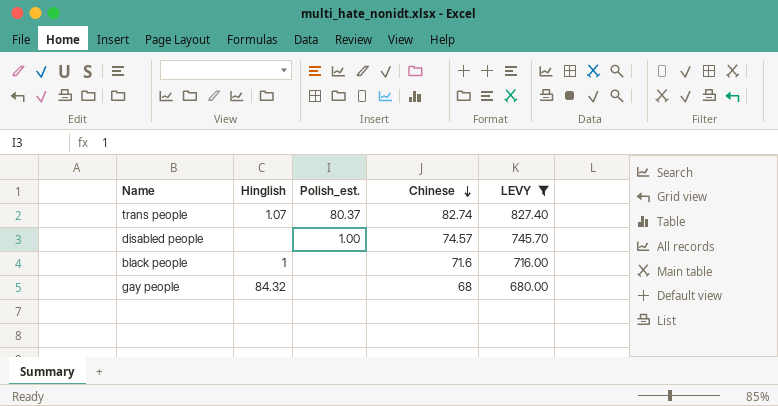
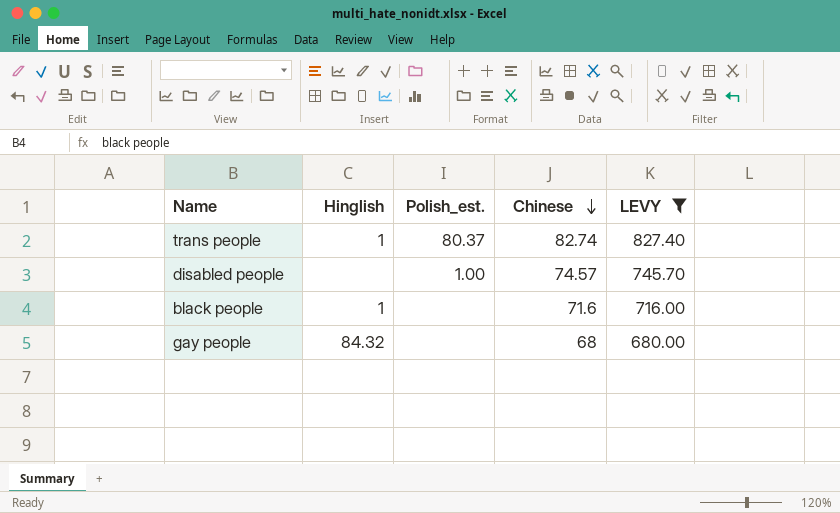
trans people | Hinglish: 1.07 -> 1

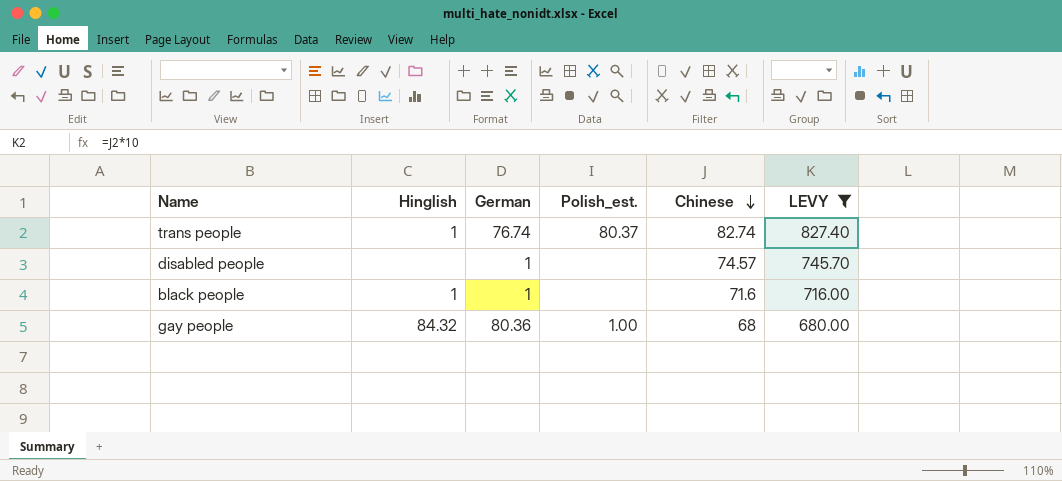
column German | position: none -> 3
disabled people | Polish_est.: 1.00 -> none
gay people | Polish_est.: none -> 1.00

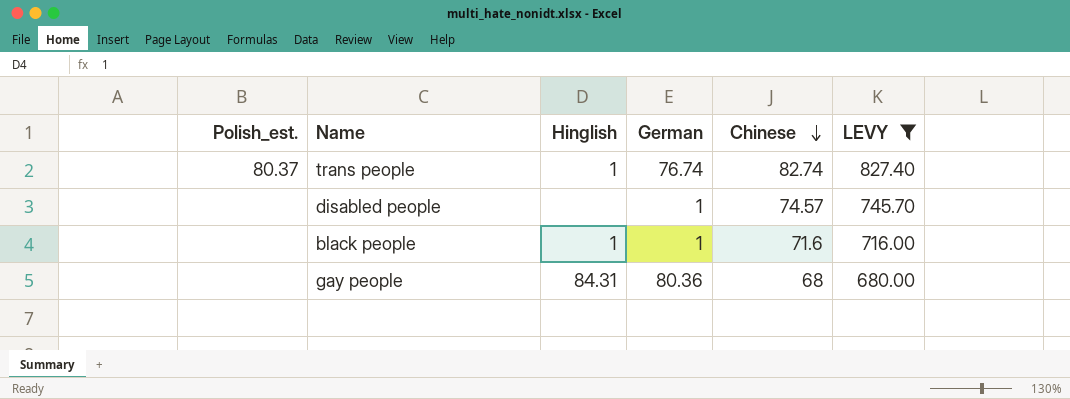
column Polish_est. | position: 4 -> 1
gay people | Polish_est.: 1.00 -> none
gay people | Hinglish: 84.32 -> 84.31

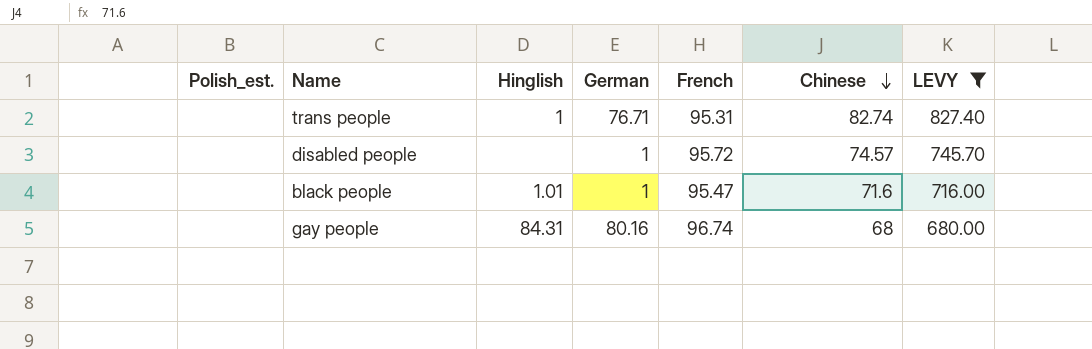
column French | position: none -> 5
trans people | Polish_est.: 80.37 -> none
trans people | German: 76.74 -> 76.71
black people | Hinglish: 1 -> 1.01
gay people | German: 80.36 -> 80.16

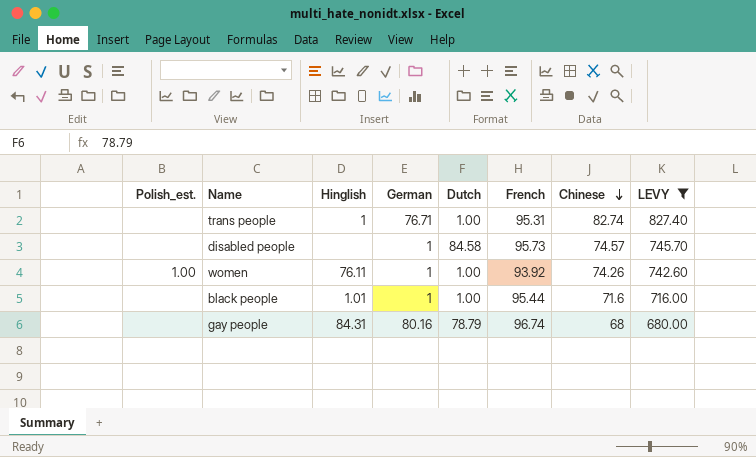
column Dutch | position: none -> 5
disabled people | French: 95.72 -> 95.73
row women: none -> 1.00 | 76.11 | 1 | 1.00 | 93.92 | 74.26 | 742.60
black people | French: 95.47 -> 95.44

